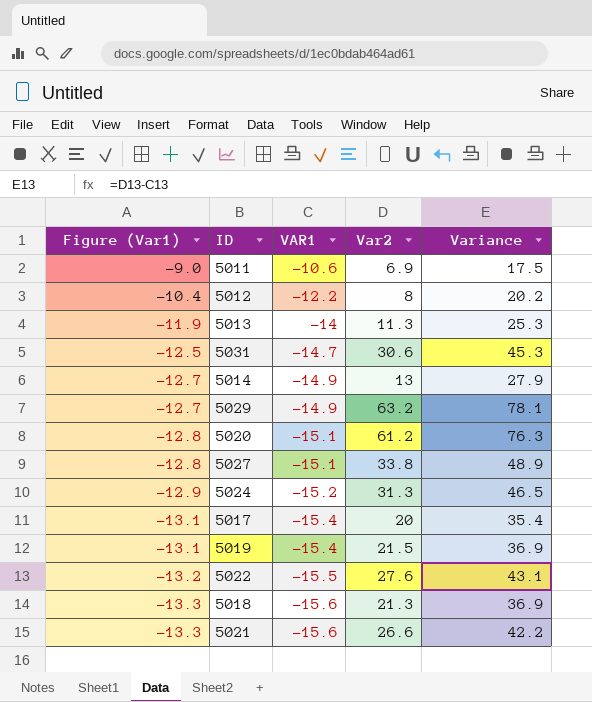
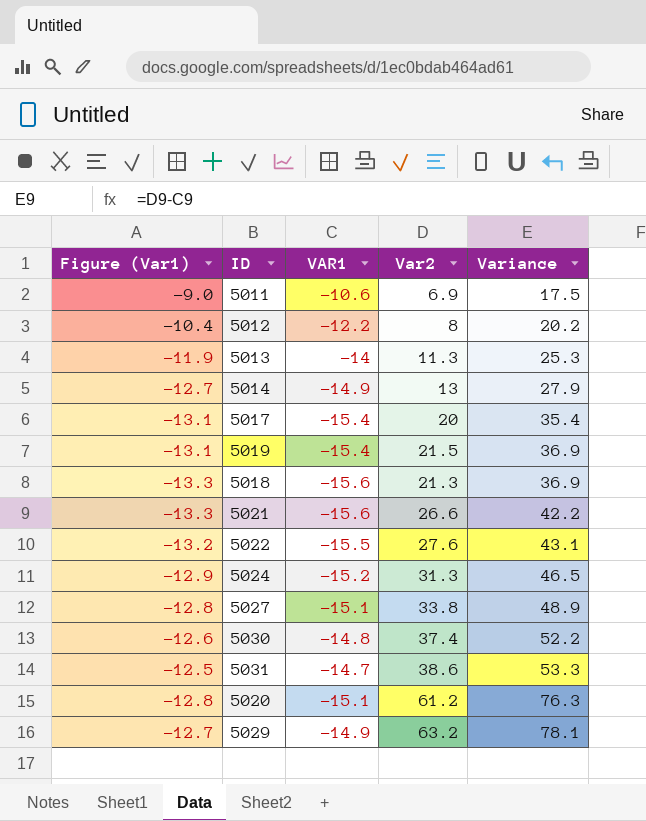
row order: Figure (Var1) descending -> Variance ascending
row 5030: none -> -12.6 | -14.8 | 37.4 | 52.2
5031 | Var2: 30.6 -> 38.6
5031 | Variance: 45.3 -> 53.3

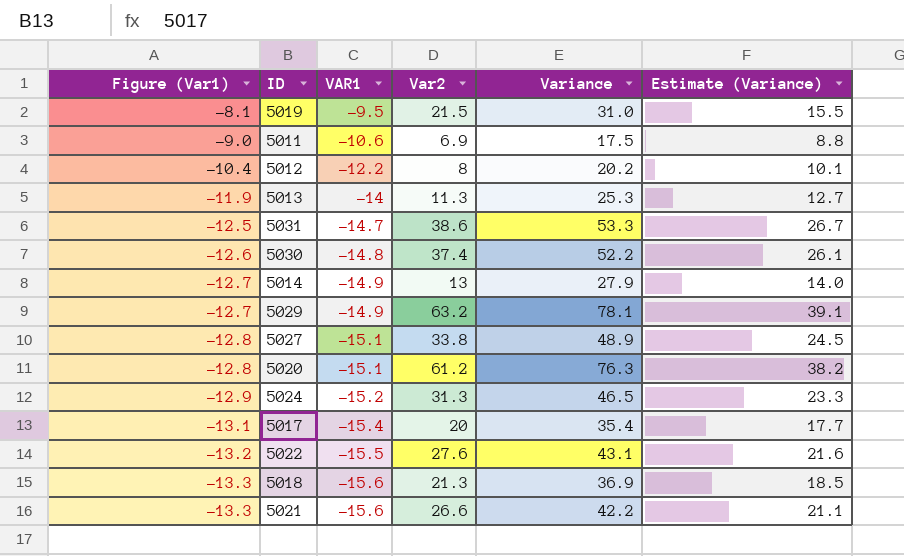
row order: Variance ascending -> Figure (Var1) descending
column Estimate (Variance) | formula: none -> [Variance] * 0.5
5019 | Figure (Var1): -13.1 -> -8.1
5019 | VAR1: -15.4 -> -9.5
5019 | Variance: 36.9 -> 31.0

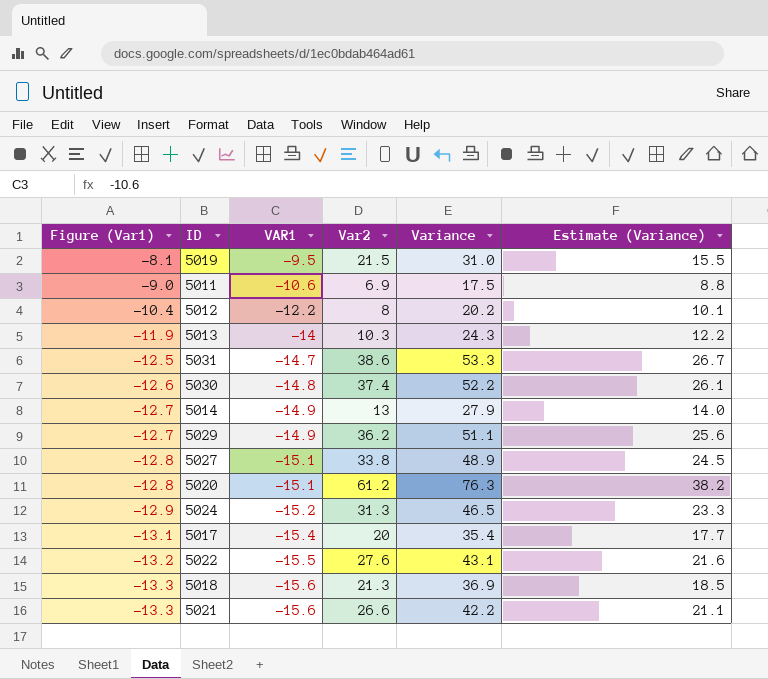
5013 | Var2: 11.3 -> 10.3
5013 | Variance: 25.3 -> 24.3
5013 | Estimate (Variance): 12.7 -> 12.2
5029 | Var2: 63.2 -> 36.2
5029 | Variance: 78.1 -> 51.1
5029 | Estimate (Variance): 39.1 -> 25.6

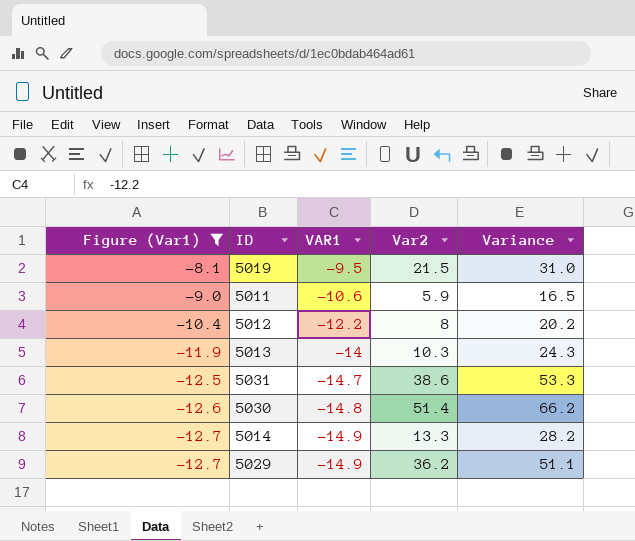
filter: none -> Figure (Var1) >= -12.7
column Estimate (Variance) | formula: [Variance] * 0.5 -> none
5011 | Var2: 6.9 -> 5.9
5011 | Variance: 17.5 -> 16.5
5030 | Var2: 37.4 -> 51.4
5030 | Variance: 52.2 -> 66.2
5014 | Var2: 13 -> 13.3
5014 | Variance: 27.9 -> 28.2

